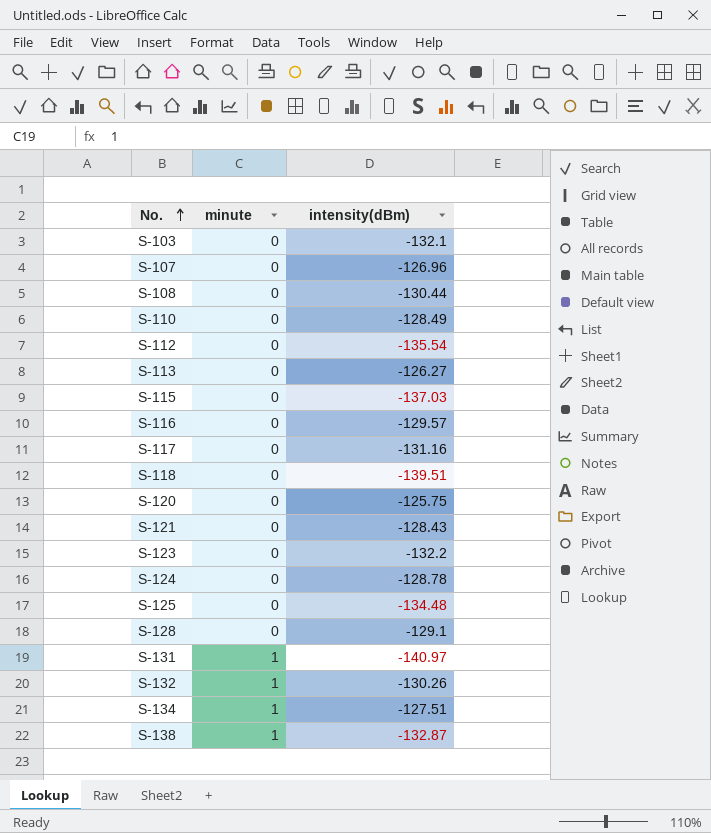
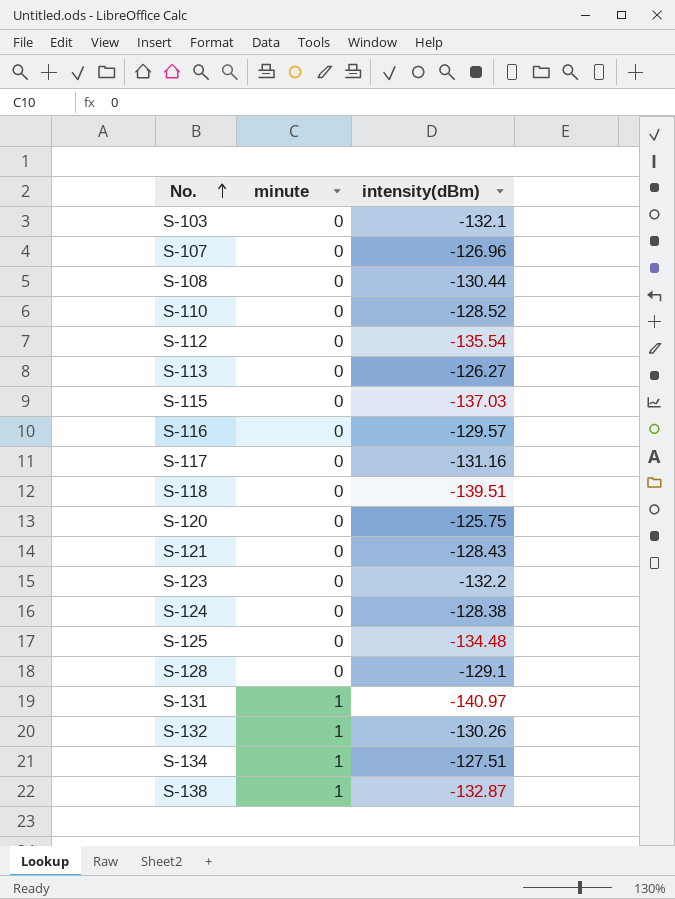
S-110 | intensity(dBm): -128.49 -> -128.52
S-124 | intensity(dBm): -128.78 -> -128.38

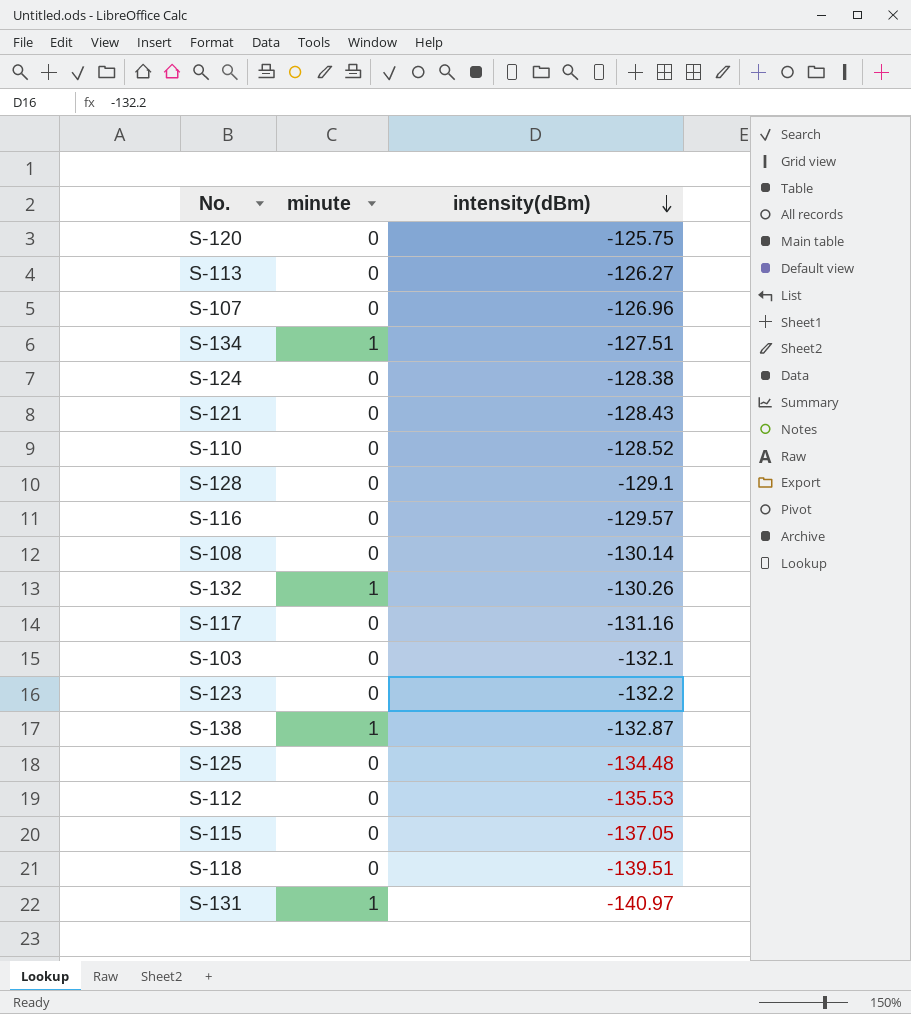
row order: No. ascending -> intensity(dBm) descending
S-108 | intensity(dBm): -130.44 -> -130.14
S-112 | intensity(dBm): -135.54 -> -135.53
S-115 | intensity(dBm): -137.03 -> -137.05

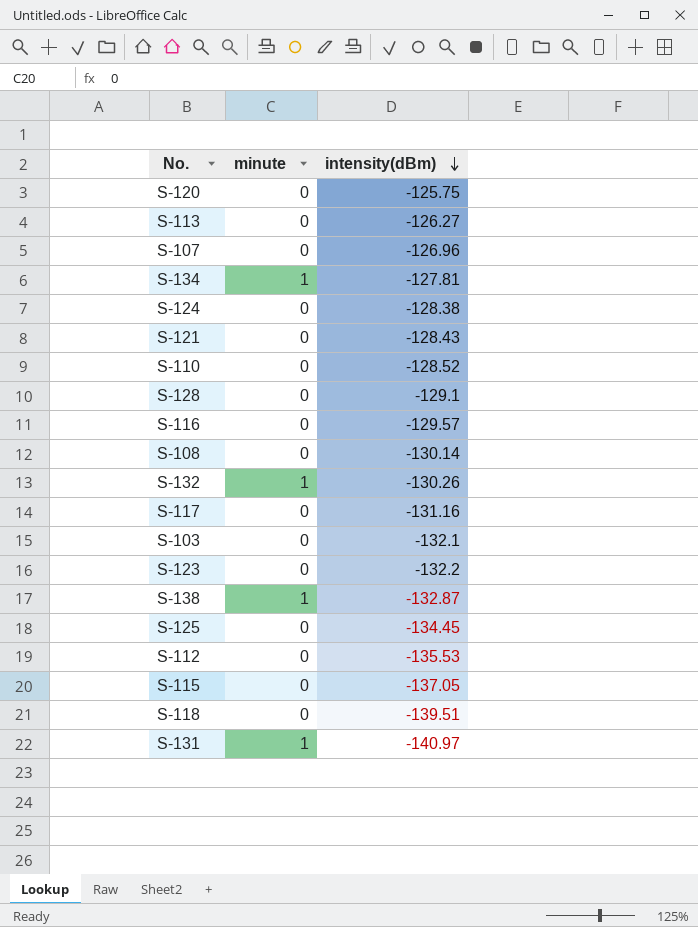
S-134 | intensity(dBm): -127.51 -> -127.81
S-125 | intensity(dBm): -134.48 -> -134.45

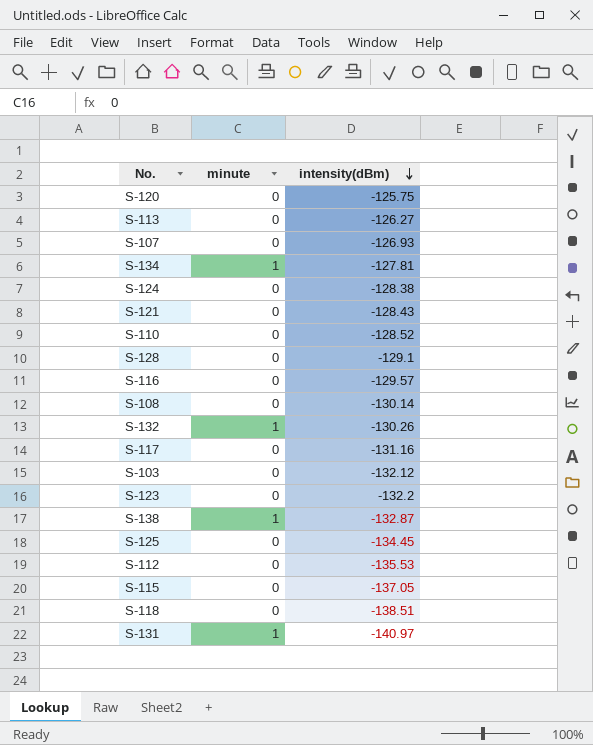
S-107 | intensity(dBm): -126.96 -> -126.93
S-103 | intensity(dBm): -132.1 -> -132.12
S-118 | intensity(dBm): -139.51 -> -138.51

